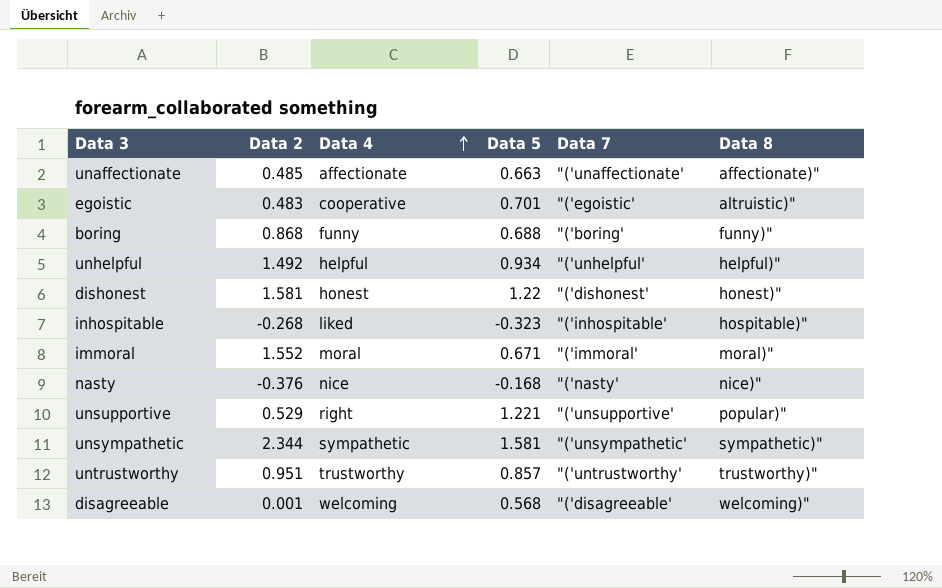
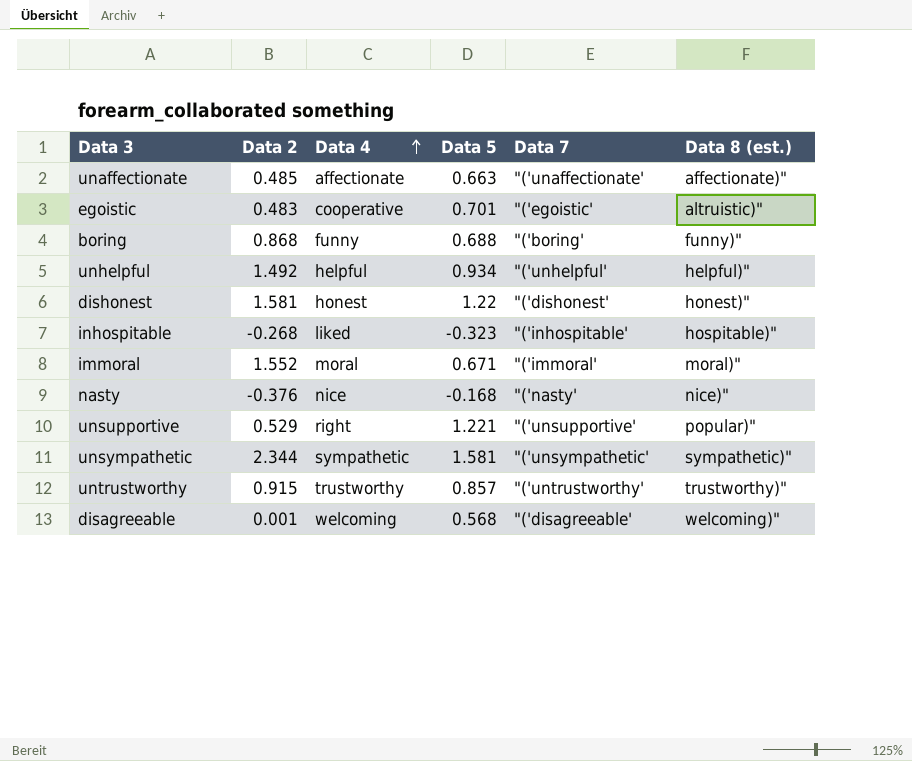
column name: Data 8 -> Data 8 (est.)
untrustworthy | Data 2: 0.951 -> 0.915

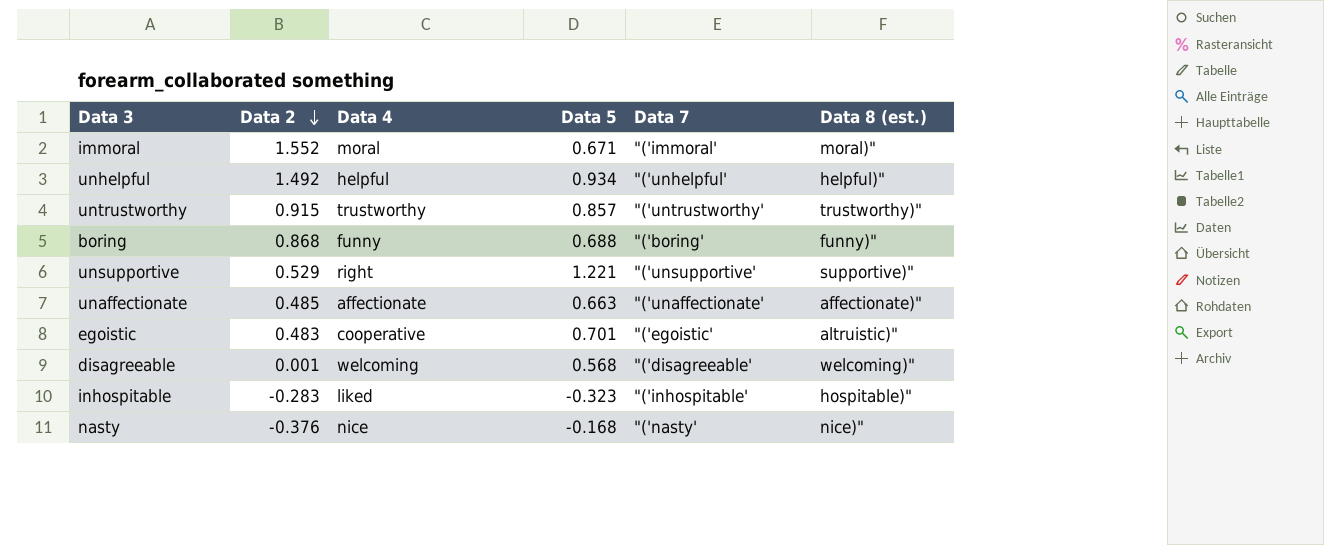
row order: Data 4 ascending -> Data 2 descending
row dishonest: 1.581 | honest | 1.22 | "('dishonest' | honest)" -> none
row unsympathetic: 2.344 | sympathetic | 1.581 | "('unsympathetic' | sympathetic)" -> none
unsupportive | Data 8 (est.): popular)" -> supportive)"
inhospitable | Data 2: -0.268 -> -0.283

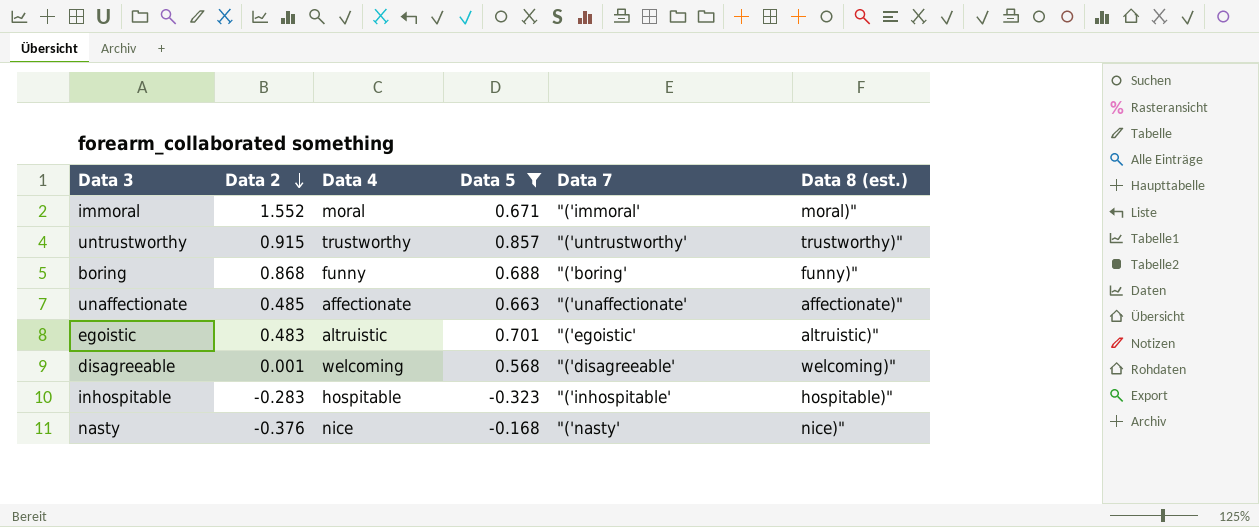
filter: none -> Data 5 <= 0.857
egoistic | Data 4: cooperative -> altruistic
inhospitable | Data 4: liked -> hospitable

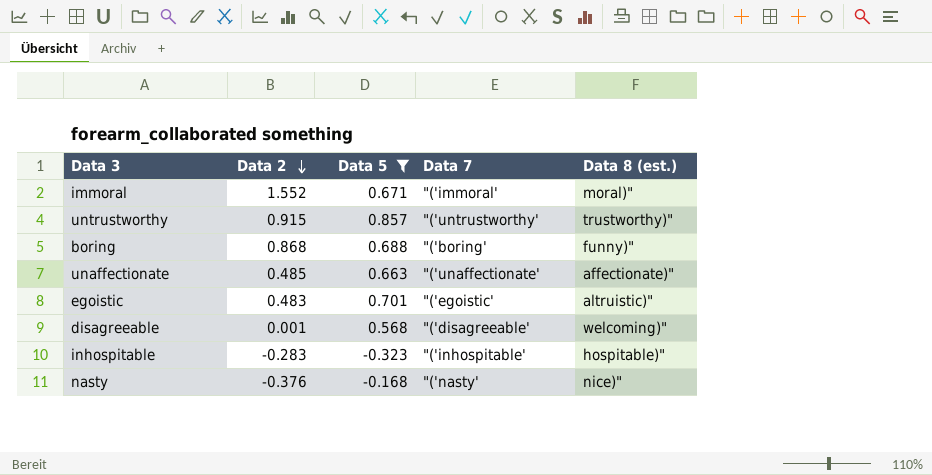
column Data 4 | position: 3 -> none

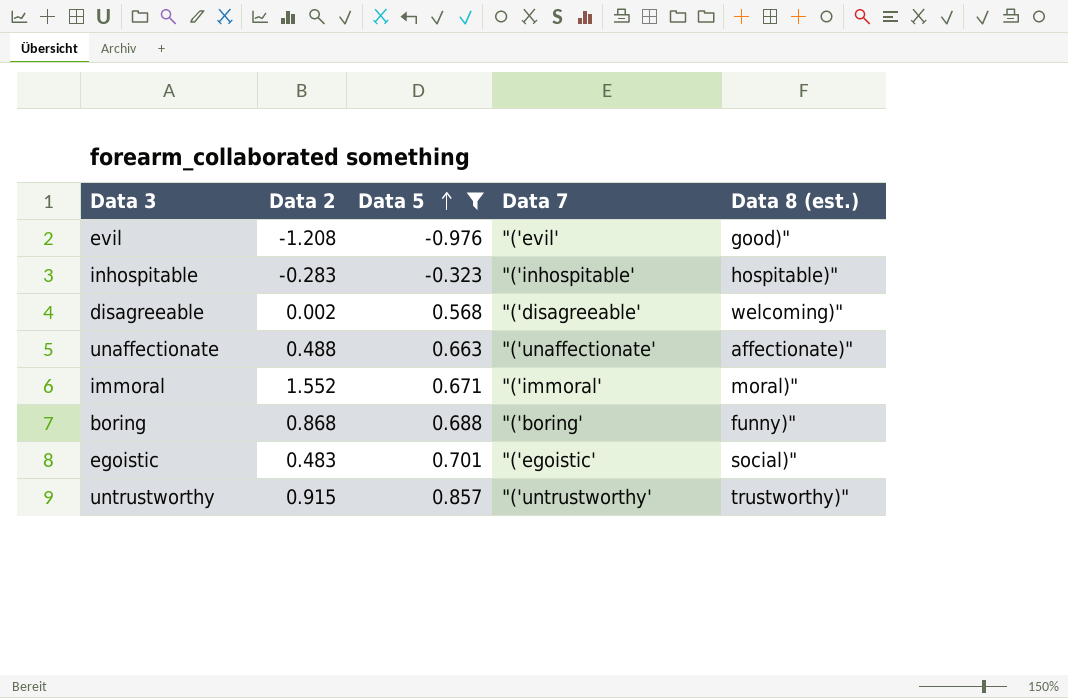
row order: Data 2 descending -> Data 5 ascending
row nasty: -0.376 | -0.168 | "('nasty' | nice)" -> none
row evil: none -> -1.208 | -0.976 | "('evil' | good)"
disagreeable | Data 2: 0.001 -> 0.002
unaffectionate | Data 2: 0.485 -> 0.488
egoistic | Data 8 (est.): altruistic)" -> social)"

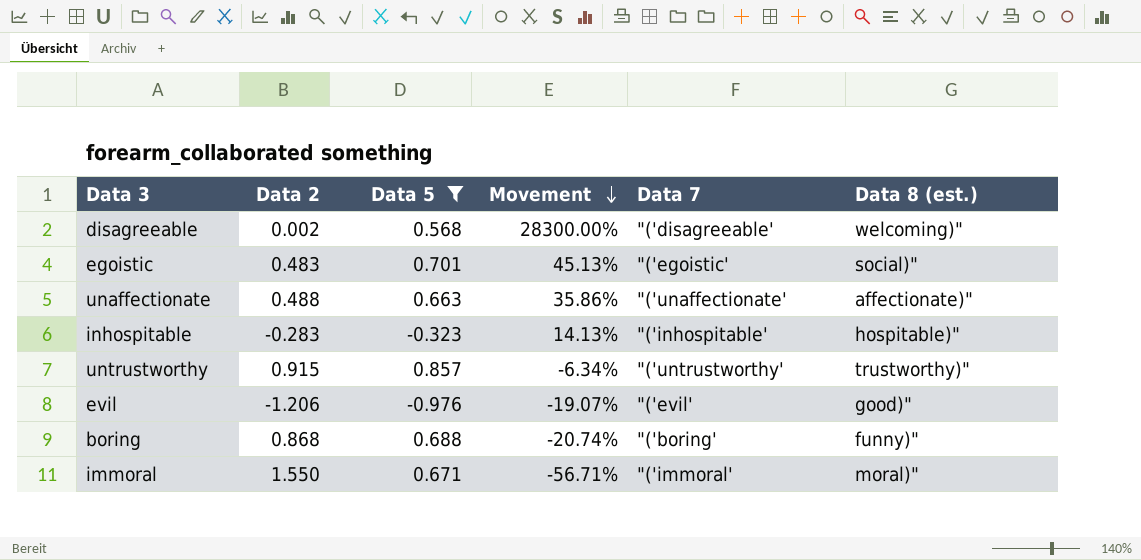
row order: Data 5 ascending -> Movement descending
column Movement | formula: none -> ([Data 5] - [Data 2]) / [Data 2]
evil | Data 2: -1.208 -> -1.206
immoral | Data 2: 1.552 -> 1.550

